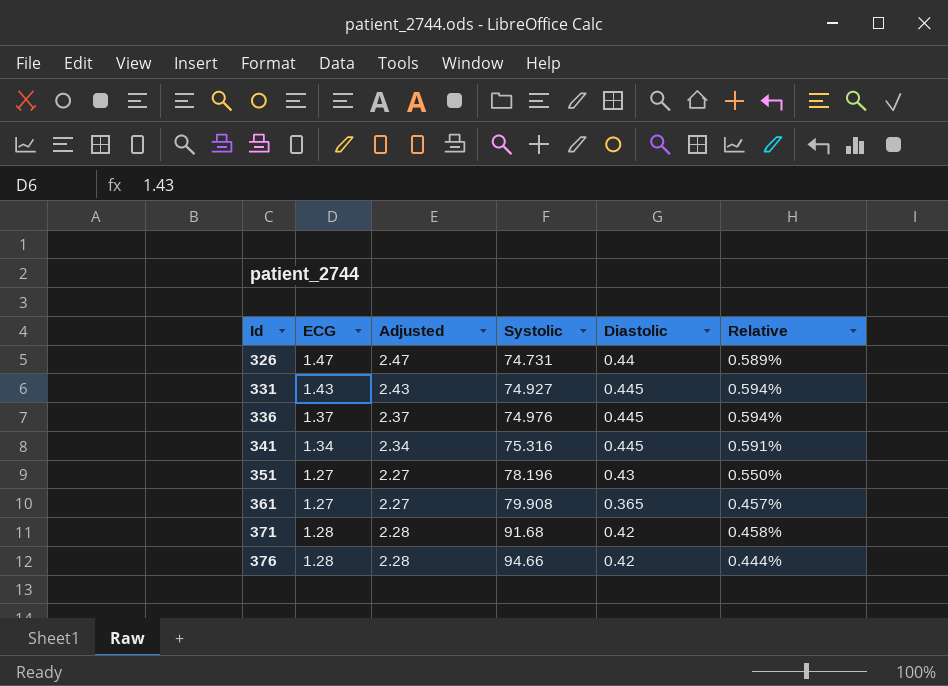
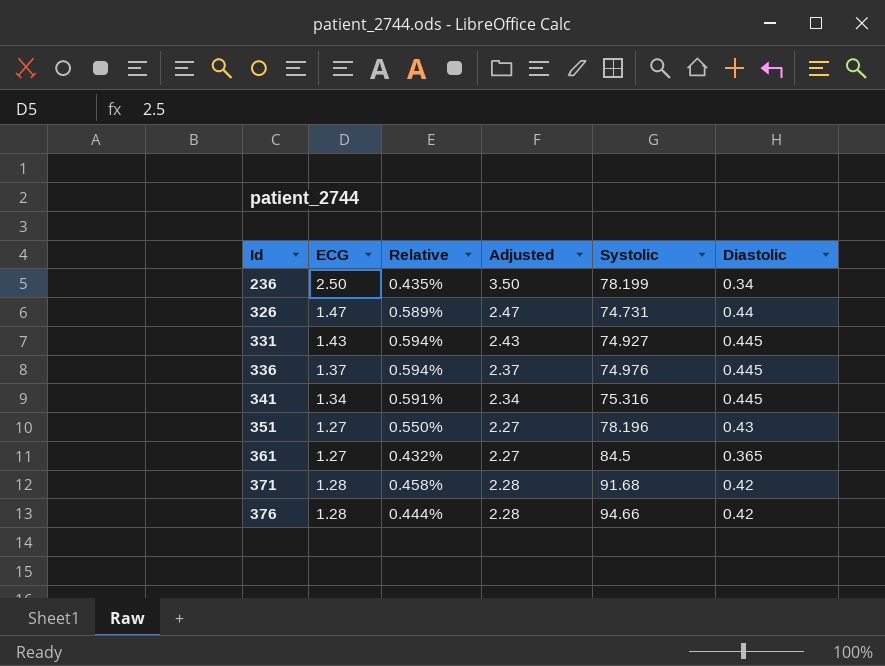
column Relative | position: 6 -> 3
row 236: none -> 2.50 | 0.435% | 3.50 | 78.199 | 0.34
361 | Relative: 0.457% -> 0.432%
361 | Systolic: 79.908 -> 84.5

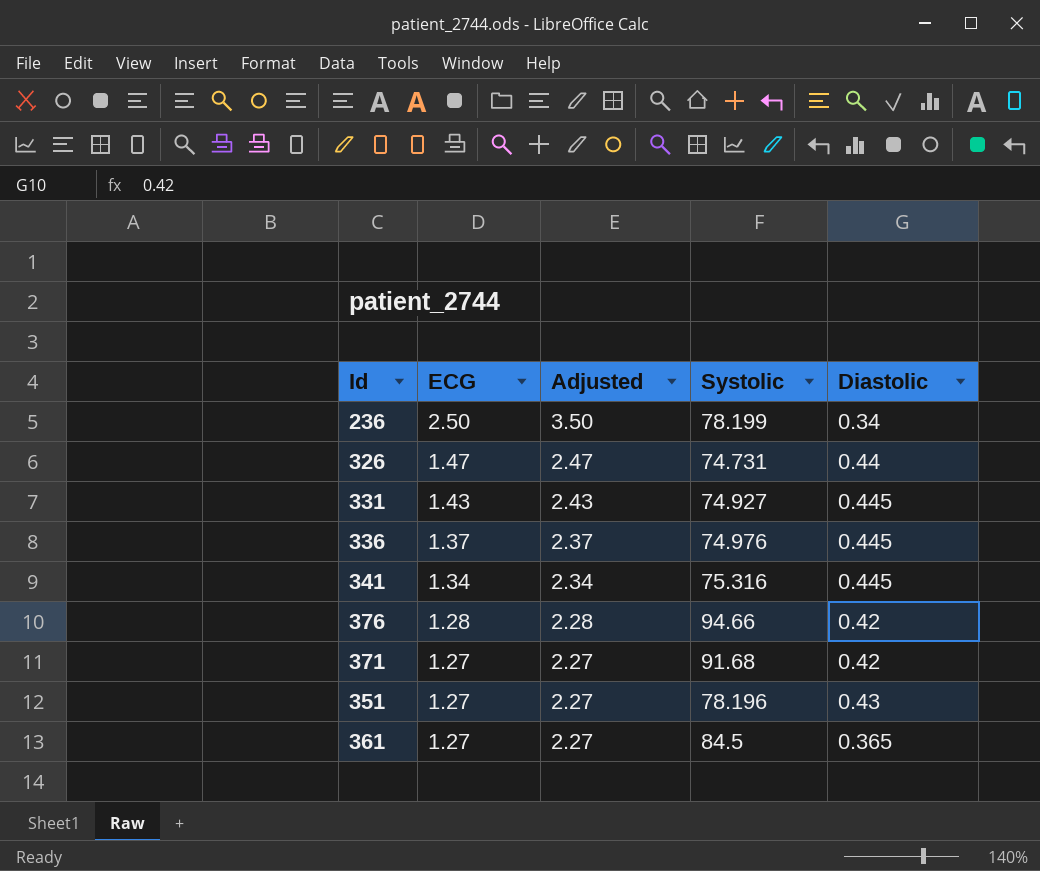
row order: Id ascending -> ECG descending
column Relative | formula: [Diastolic] / [Systolic] -> none
371 | ECG: 1.28 -> 1.27
371 | Adjusted: 2.28 -> 2.27

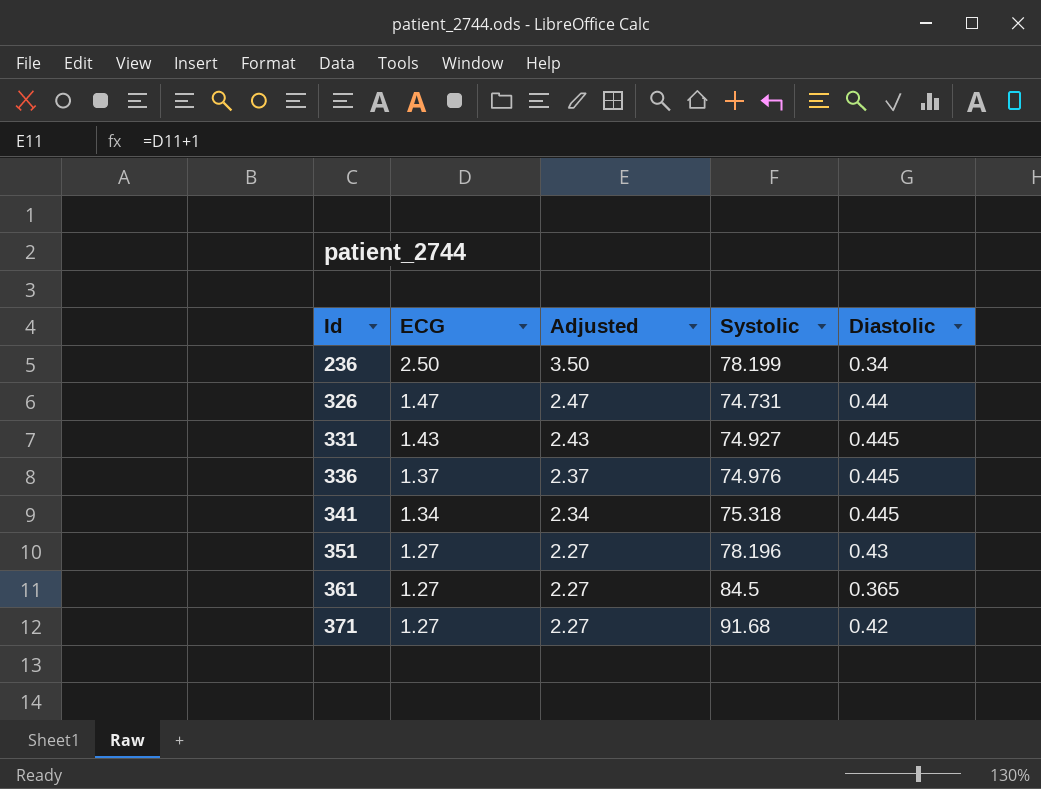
row order: ECG descending -> Id ascending
row 376: 1.28 | 2.28 | 94.66 | 0.42 -> none
341 | Systolic: 75.316 -> 75.318

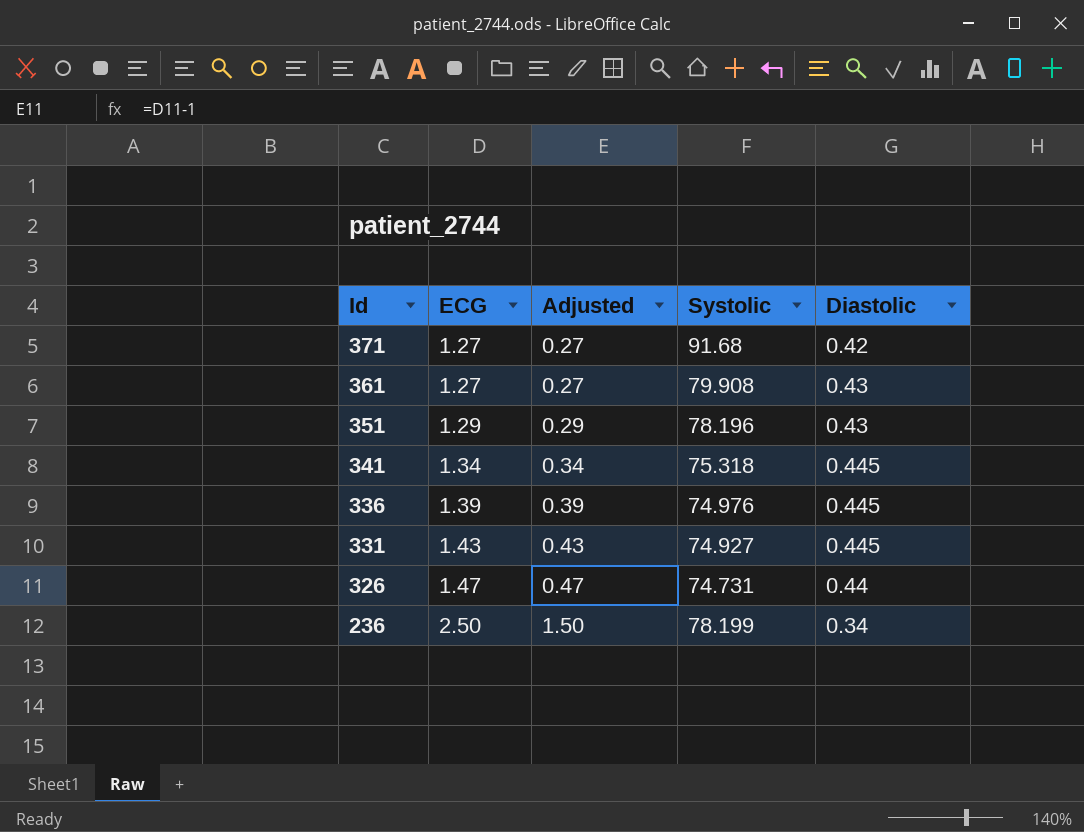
row order: Id ascending -> Id descending
column Adjusted | formula: [ECG] + 1 -> [ECG] - 1
361 | Systolic: 84.5 -> 79.908
361 | Diastolic: 0.365 -> 0.43
351 | ECG: 1.27 -> 1.29
336 | ECG: 1.37 -> 1.39

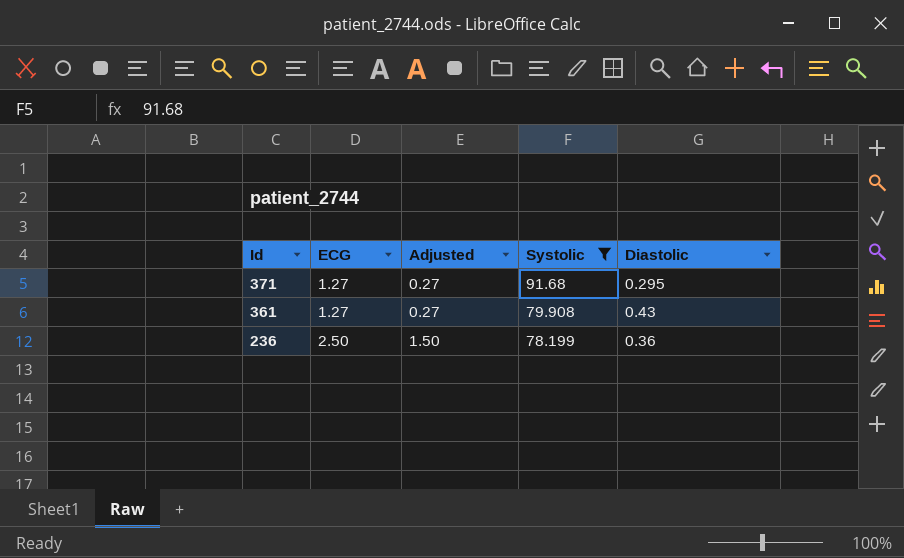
filter: none -> Systolic >= 78.199
371 | Diastolic: 0.42 -> 0.295
236 | Diastolic: 0.34 -> 0.36

